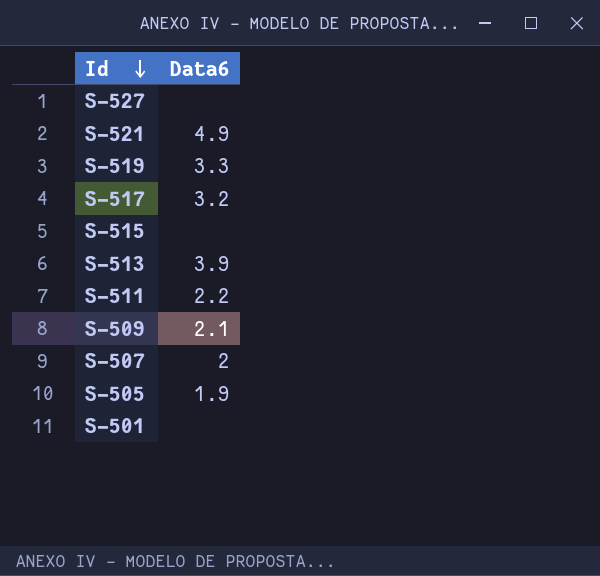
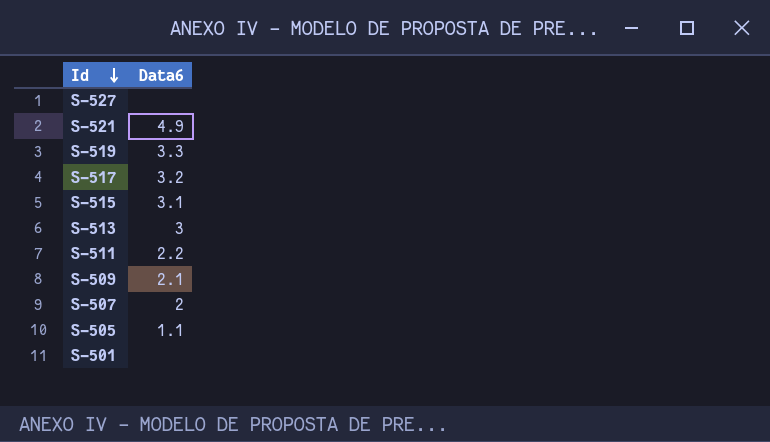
S-515 | Data6: none -> 3.1
S-513 | Data6: 3.9 -> 3
S-505 | Data6: 1.9 -> 1.1

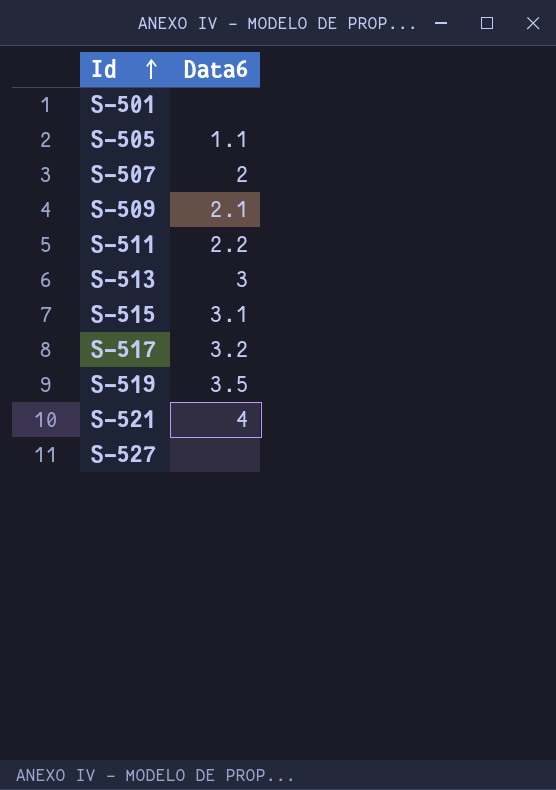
row order: Id descending -> Id ascending
S-519 | Data6: 3.3 -> 3.5
S-521 | Data6: 4.9 -> 4

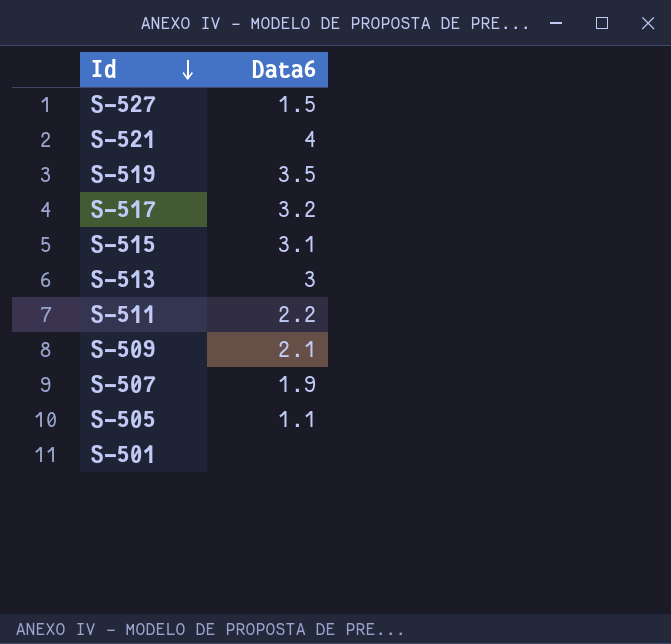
row order: Id ascending -> Id descending
S-527 | Data6: none -> 1.5
S-507 | Data6: 2 -> 1.9

